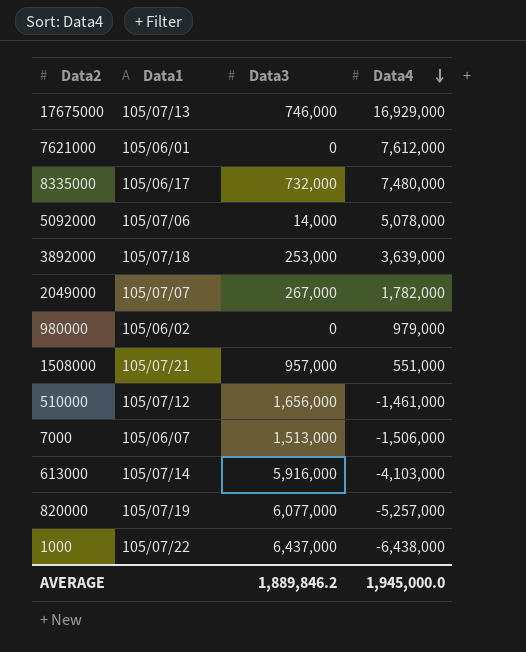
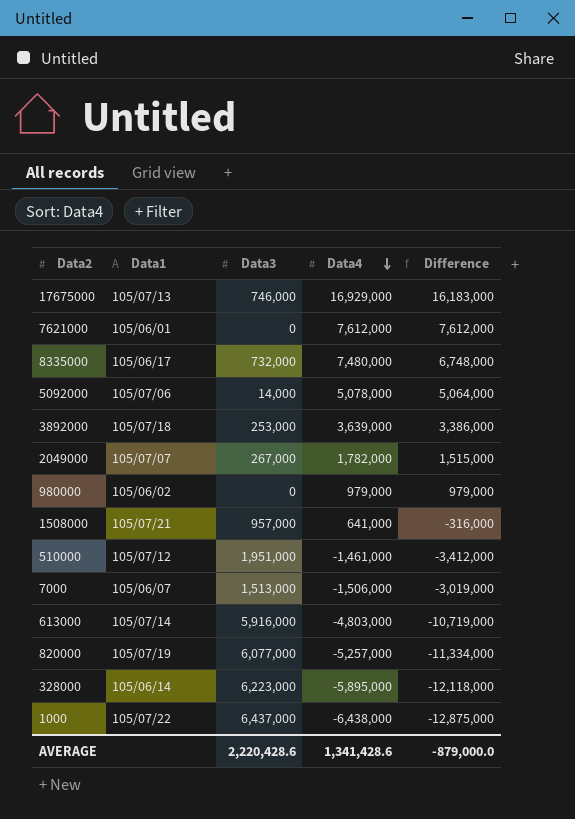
column Difference | formula: none -> [Data4] - [Data3]
1508000 | Data4: 551,000 -> 641,000
510000 | Data3: 1,656,000 -> 1,951,000
613000 | Data4: -4,103,000 -> -4,803,000
row 328000: none -> 105/06/14 | 6,223,000 | -5,895,000 | -12,118,000
AVERAGE | Data3: 1,889,846.2 -> 2,220,428.6
AVERAGE | Data4: 1,945,000.0 -> 1,341,428.6

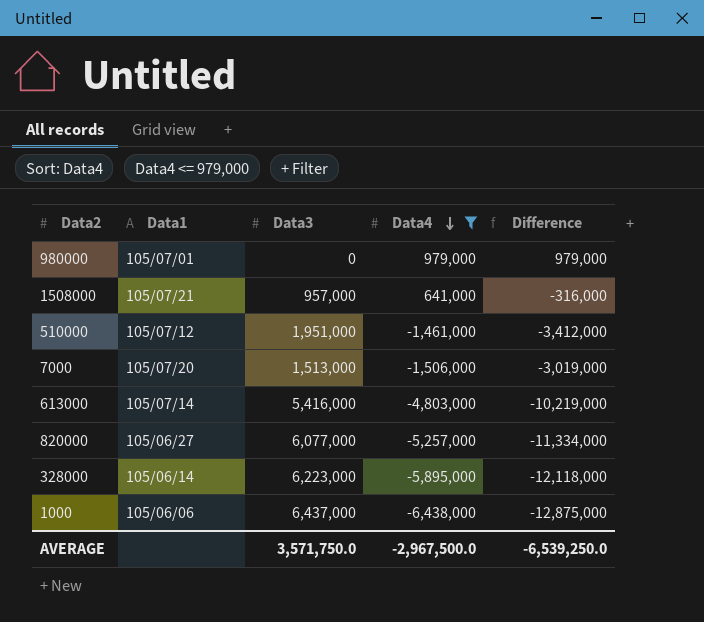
filter: none -> Data4 <= 979,000
980000 | Data1: 105/06/02 -> 105/07/01
7000 | Data1: 105/06/07 -> 105/07/20
613000 | Data3: 5,916,000 -> 5,416,000
613000 | Difference: -10,719,000 -> -10,219,000
820000 | Data1: 105/07/19 -> 105/06/27
1000 | Data1: 105/07/22 -> 105/06/06
AVERAGE | Data3: 2,220,428.6 -> 3,571,750.0
AVERAGE | Data4: 1,341,428.6 -> -2,967,500.0
AVERAGE | Difference: -879,000.0 -> -6,539,250.0

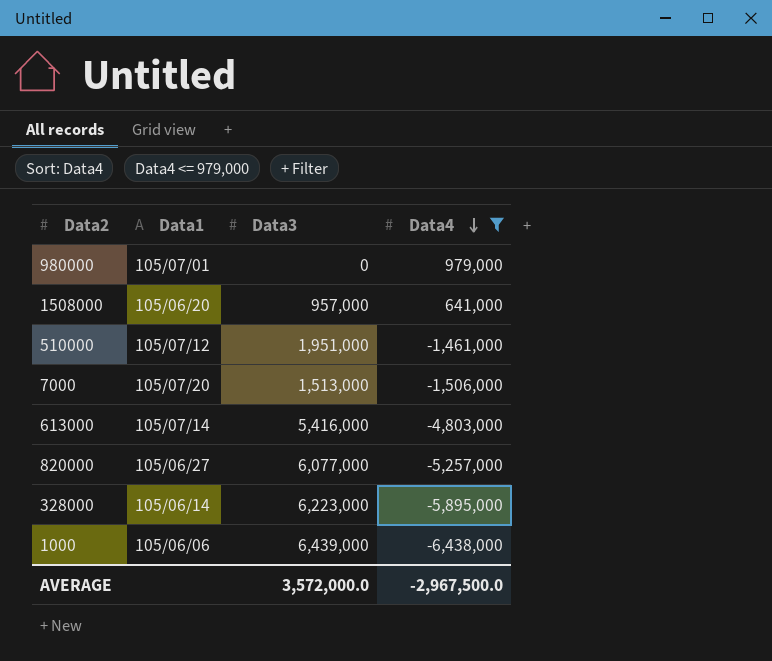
column Difference | formula: [Data4] - [Data3] -> none
1508000 | Data1: 105/07/21 -> 105/06/20
1000 | Data3: 6,437,000 -> 6,439,000
AVERAGE | Data3: 3,571,750.0 -> 3,572,000.0

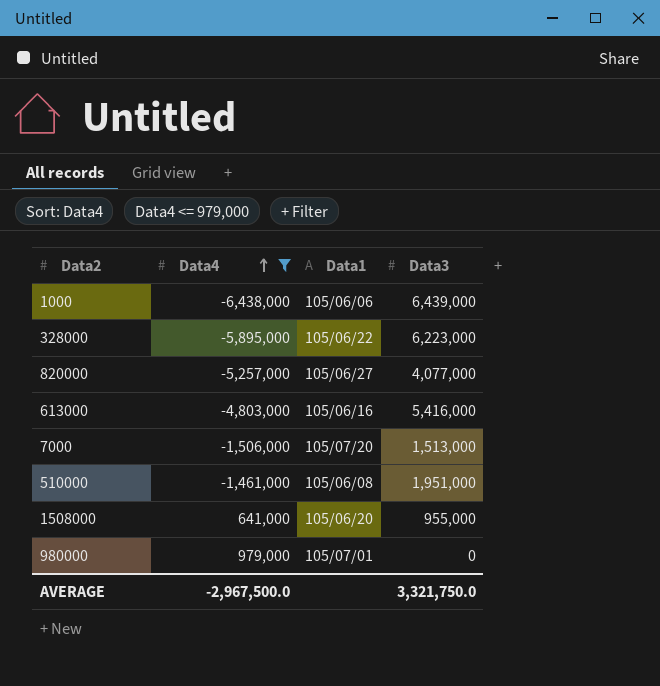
row order: Data4 descending -> Data4 ascending
column Data4 | position: 4 -> 2
328000 | Data1: 105/06/14 -> 105/06/22
820000 | Data3: 6,077,000 -> 4,077,000
613000 | Data1: 105/07/14 -> 105/06/16
510000 | Data1: 105/07/12 -> 105/06/08
1508000 | Data3: 957,000 -> 955,000
AVERAGE | Data3: 3,572,000.0 -> 3,321,750.0

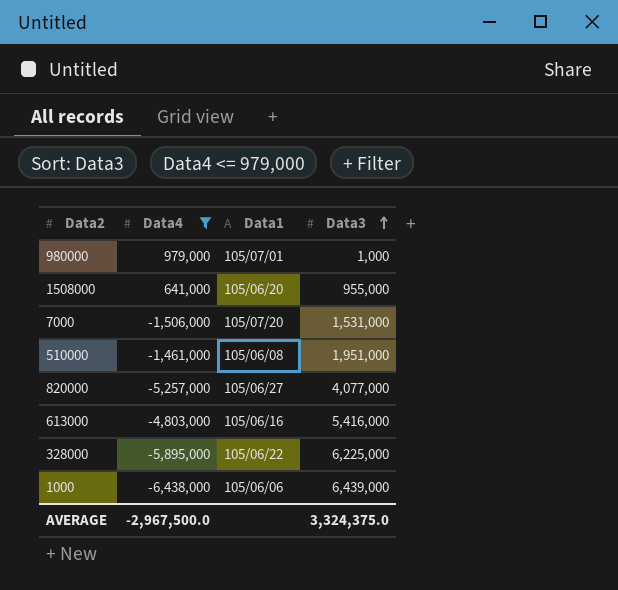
row order: Data4 ascending -> Data3 ascending
980000 | Data3: 0 -> 1,000
7000 | Data3: 1,513,000 -> 1,531,000
328000 | Data3: 6,223,000 -> 6,225,000
AVERAGE | Data3: 3,321,750.0 -> 3,324,375.0

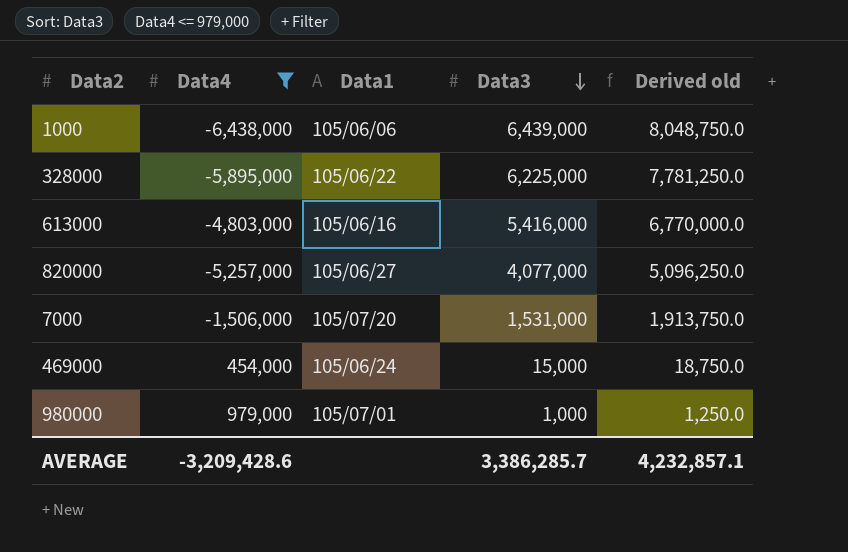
row order: Data3 ascending -> Data3 descending
column Derived old | formula: none -> [Data3] * 1.25
row 1508000: 641,000 | 105/06/20 | 955,000 -> none
row 510000: -1,461,000 | 105/06/08 | 1,951,000 -> none
row 469000: none -> 454,000 | 105/06/24 | 15,000 | 18,750.0
AVERAGE | Data4: -2,967,500.0 -> -3,209,428.6
AVERAGE | Data3: 3,324,375.0 -> 3,386,285.7

